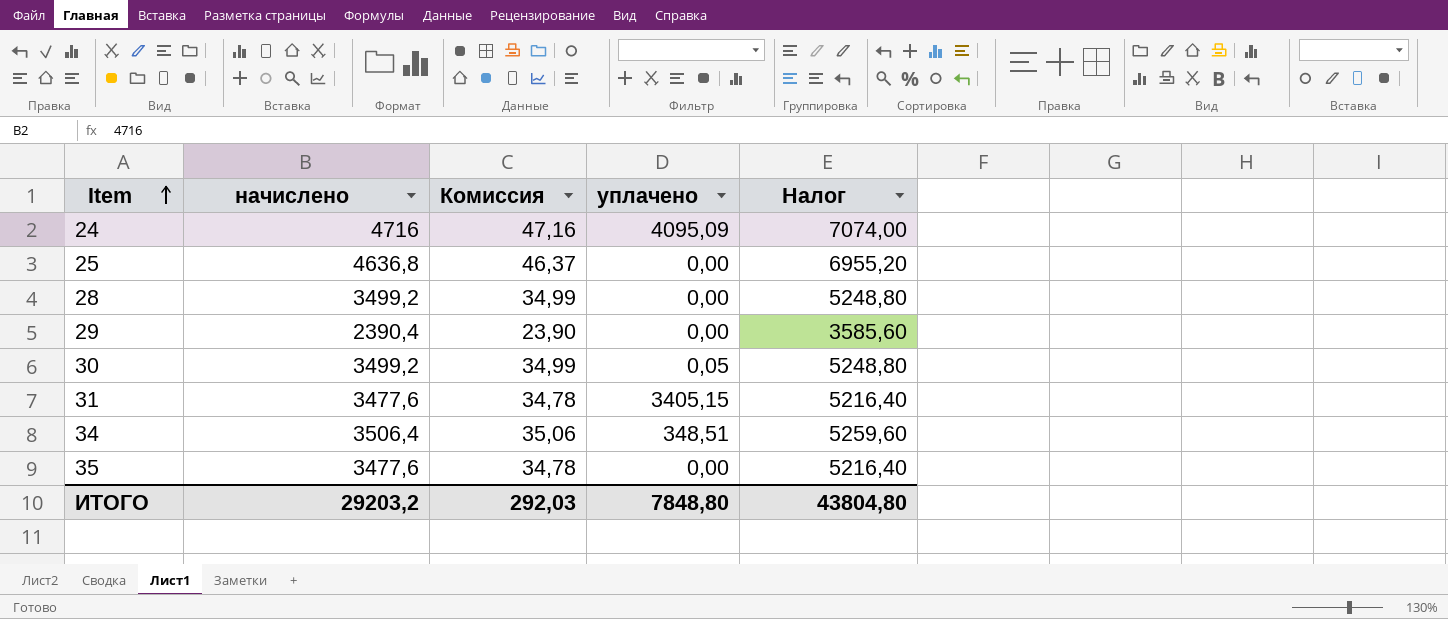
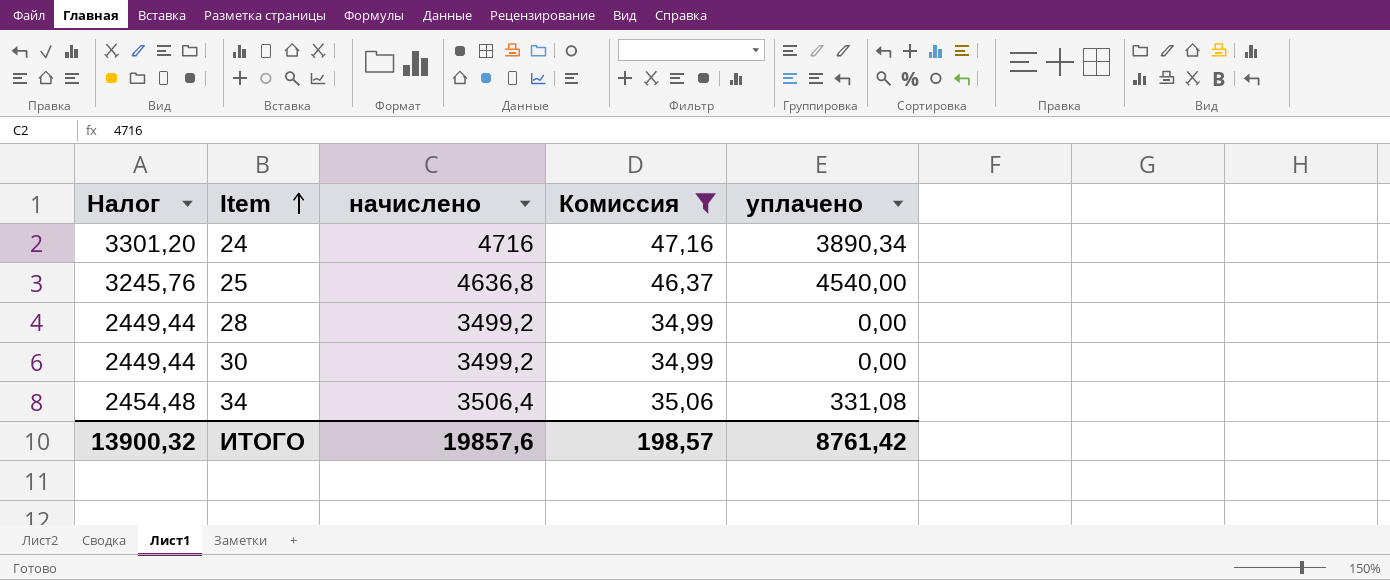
filter: none -> Комиссия >= 34,99
column Налог | formula: [начислено] * 1,5 -> [начислено] * 0,7
column Налог | position: 5 -> 1
24 | уплачено: 4095,09 -> 3890,34
25 | уплачено: 0,00 -> 4540,00
30 | уплачено: 0,05 -> 0,00
34 | уплачено: 348,51 -> 331,08
ИТОГО | Налог: 43804,80 -> 13900,32
ИТОГО | начислено: 29203,2 -> 19857,6
ИТОГО | Комиссия: 292,03 -> 198,57
ИТОГО | уплачено: 7848,80 -> 8761,42

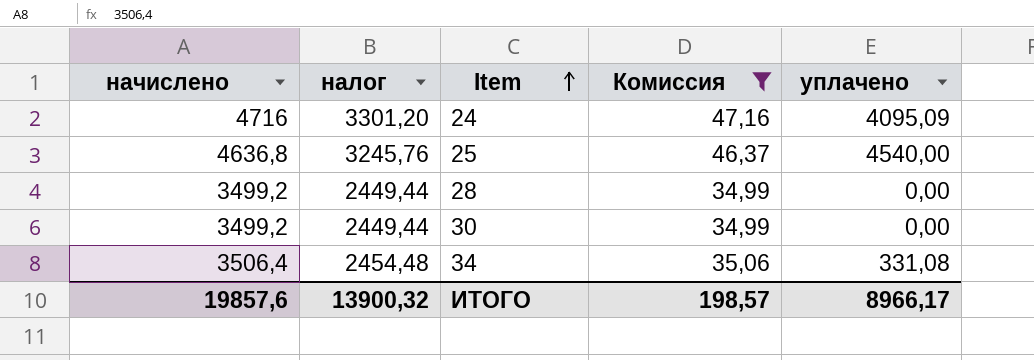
column начислено | position: 3 -> 1
column name: Налог -> налог
24 | уплачено: 3890,34 -> 4095,09
ИТОГО | уплачено: 8761,42 -> 8966,17

